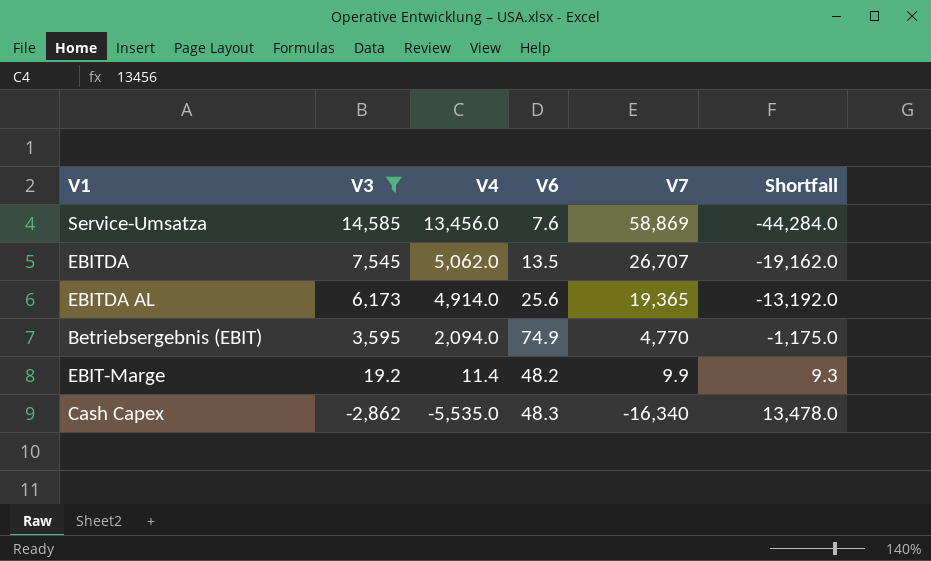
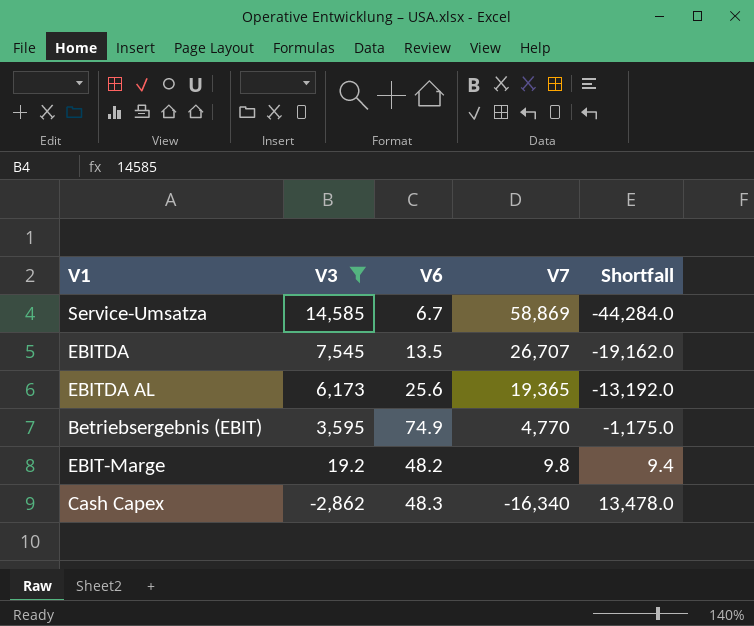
column V4 | position: 3 -> none
Service-Umsatza | V6: 7.6 -> 6.7
EBIT-Marge | V7: 9.9 -> 9.8
EBIT-Marge | Shortfall: 9.3 -> 9.4

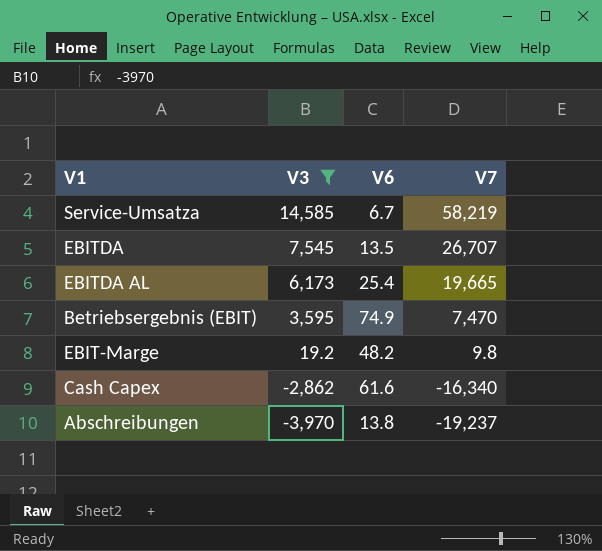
column Shortfall | formula: [V3] - [V7] -> none
Service-Umsatza | V7: 58,869 -> 58,219
EBITDA AL | V6: 25.6 -> 25.4
EBITDA AL | V7: 19,365 -> 19,665
Betriebsergebnis (EBIT) | V7: 4,770 -> 7,470
Cash Capex | V6: 48.3 -> 61.6
row Abschreibungen: none -> -3,970 | 13.8 | -19,237

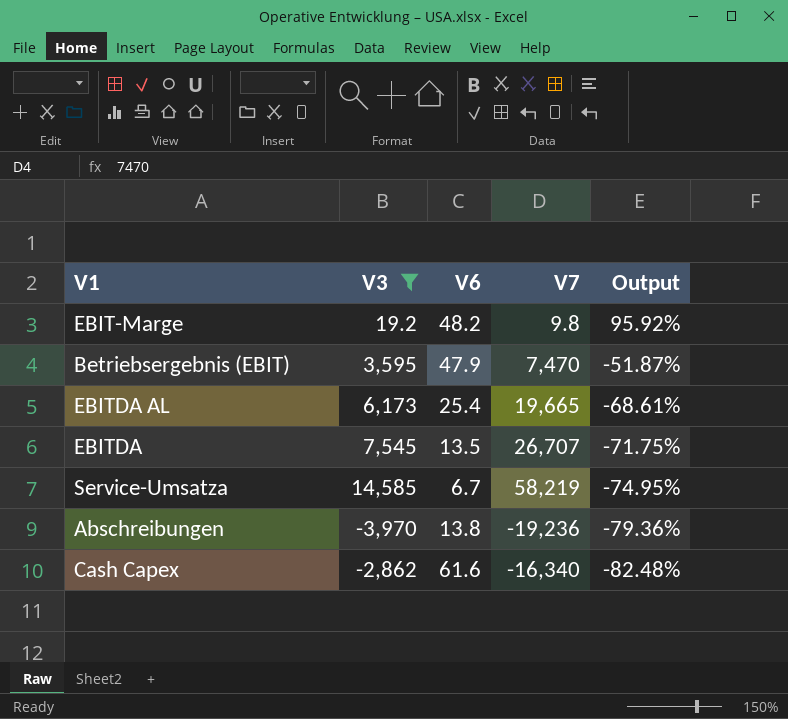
row order: V3 descending -> Output descending
column Output | formula: none -> ([V3] - [V7]) / [V7]
Betriebsergebnis (EBIT) | V6: 74.9 -> 47.9
Abschreibungen | V7: -19,237 -> -19,236

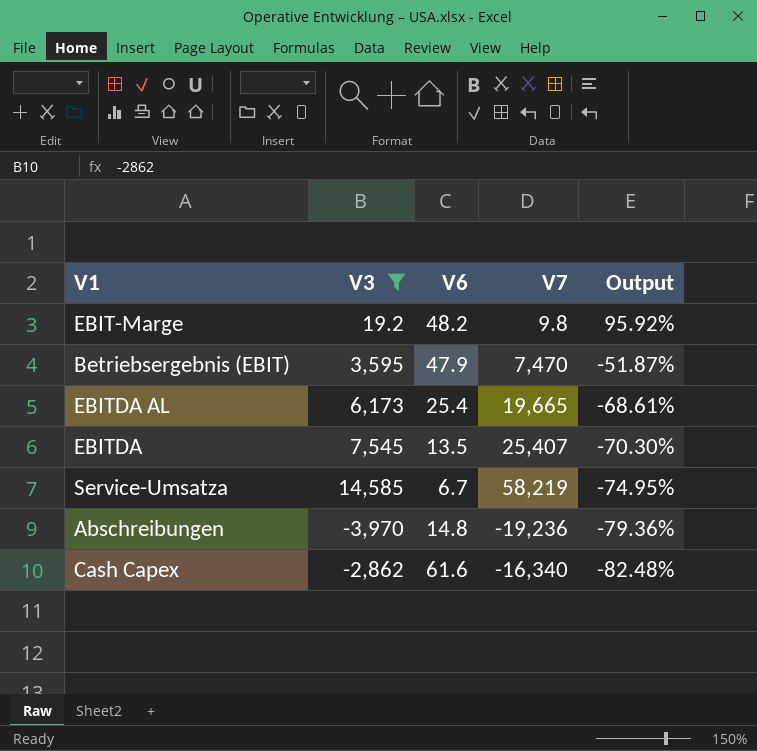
EBITDA | V7: 26,707 -> 25,407
EBITDA | Output: -71.75% -> -70.30%
Abschreibungen | V6: 13.8 -> 14.8

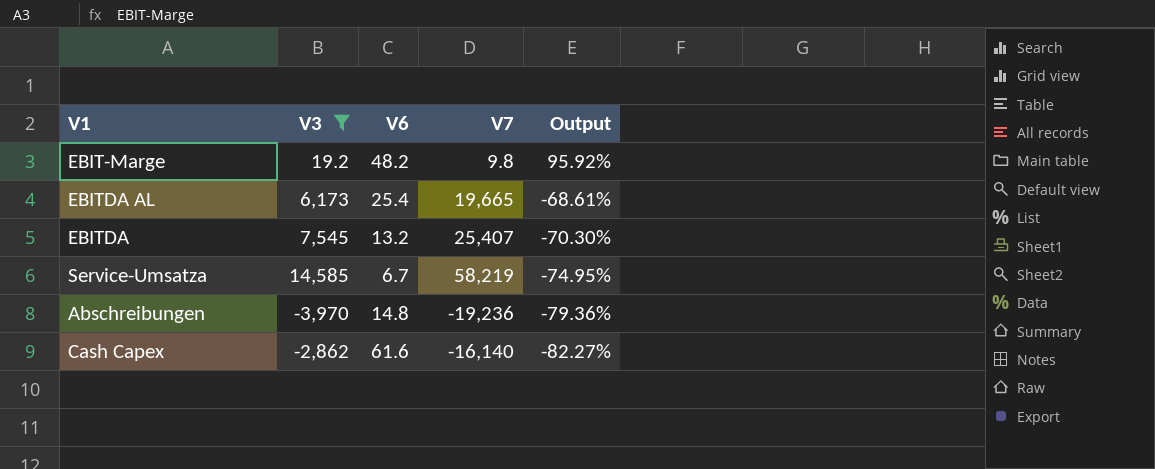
row Betriebsergebnis (EBIT): 3,595 | 47.9 | 7,470 | -51.87% -> none
EBITDA | V6: 13.5 -> 13.2
Cash Capex | V7: -16,340 -> -16,140
Cash Capex | Output: -82.48% -> -82.27%

